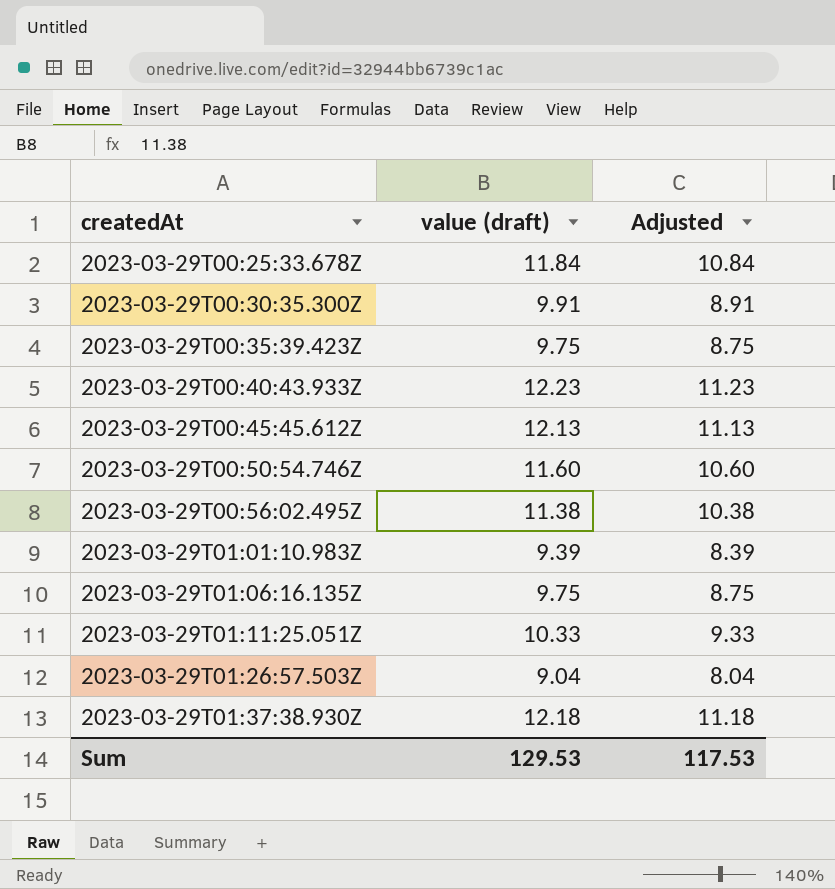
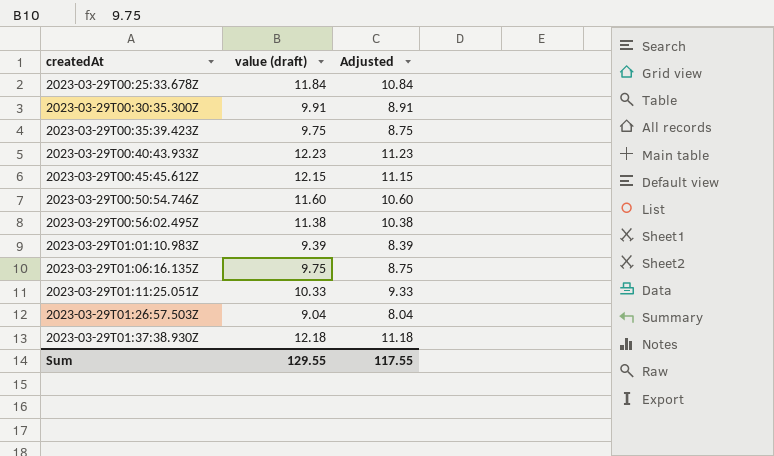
2023-03-29T00:45:45.612Z | value (draft): 12.13 -> 12.15
2023-03-29T00:45:45.612Z | Adjusted: 11.13 -> 11.15
Sum | value (draft): 129.53 -> 129.55
Sum | Adjusted: 117.53 -> 117.55

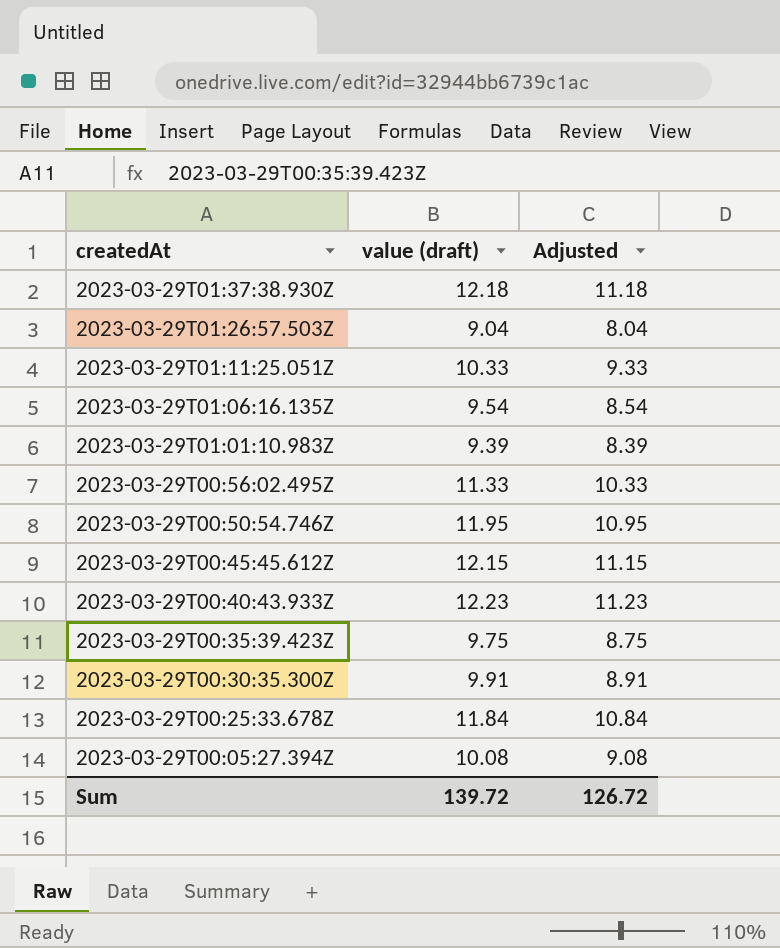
row order: createdAt ascending -> createdAt descending
2023-03-29T01:06:16.135Z | value (draft): 9.75 -> 9.54
2023-03-29T01:06:16.135Z | Adjusted: 8.75 -> 8.54
2023-03-29T00:56:02.495Z | value (draft): 11.38 -> 11.33
2023-03-29T00:56:02.495Z | Adjusted: 10.38 -> 10.33
2023-03-29T00:50:54.746Z | value (draft): 11.60 -> 11.95
2023-03-29T00:50:54.746Z | Adjusted: 10.60 -> 10.95
row 2023-03-29T00:05:27.394Z: none -> 10.08 | 9.08
Sum | value (draft): 129.55 -> 139.72
Sum | Adjusted: 117.55 -> 126.72

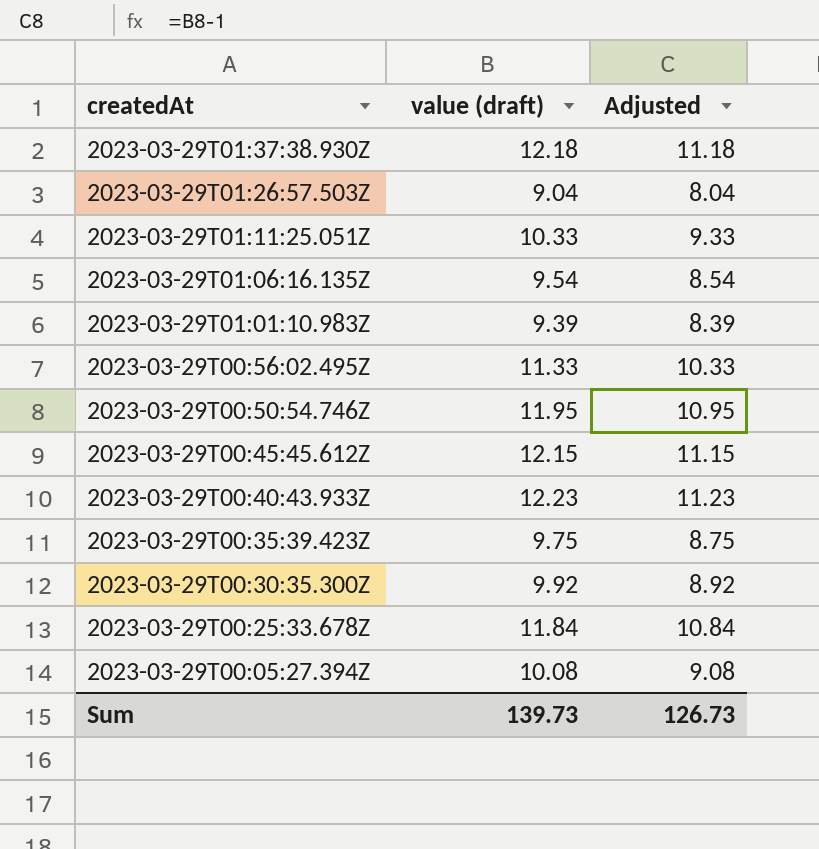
2023-03-29T00:30:35.300Z | value (draft): 9.91 -> 9.92
2023-03-29T00:30:35.300Z | Adjusted: 8.91 -> 8.92
Sum | value (draft): 139.72 -> 139.73
Sum | Adjusted: 126.72 -> 126.73

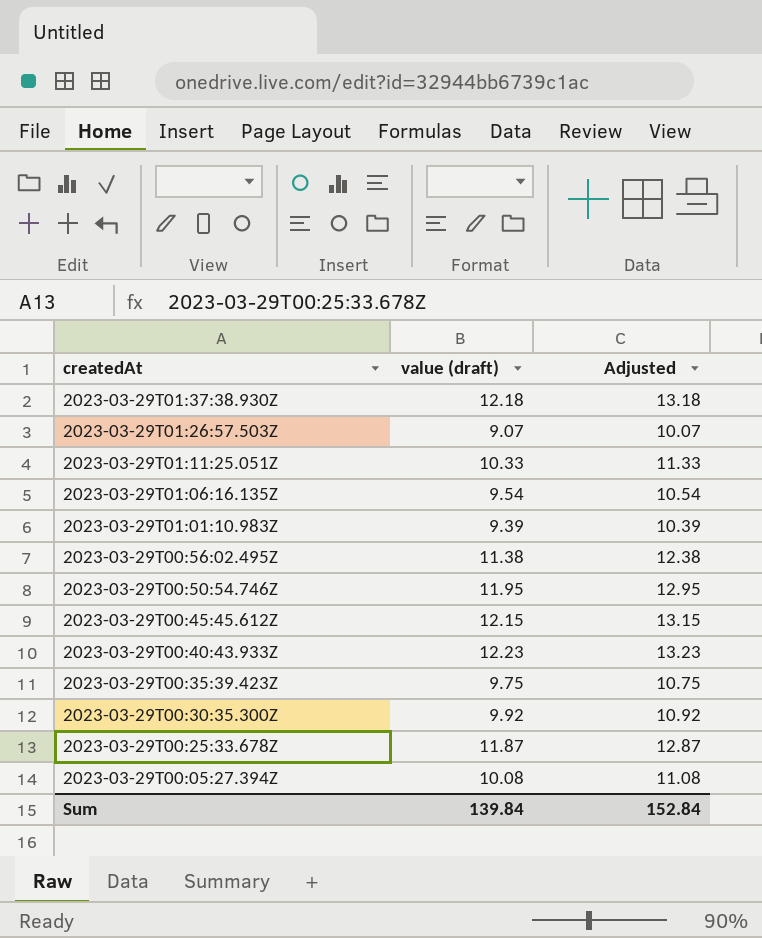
column Adjusted | formula: [value (draft)] - 1 -> [value (draft)] + 1
2023-03-29T01:26:57.503Z | value (draft): 9.04 -> 9.07
2023-03-29T00:56:02.495Z | value (draft): 11.33 -> 11.38
2023-03-29T00:25:33.678Z | value (draft): 11.84 -> 11.87
Sum | value (draft): 139.73 -> 139.84
Sum | Adjusted: 126.73 -> 152.84

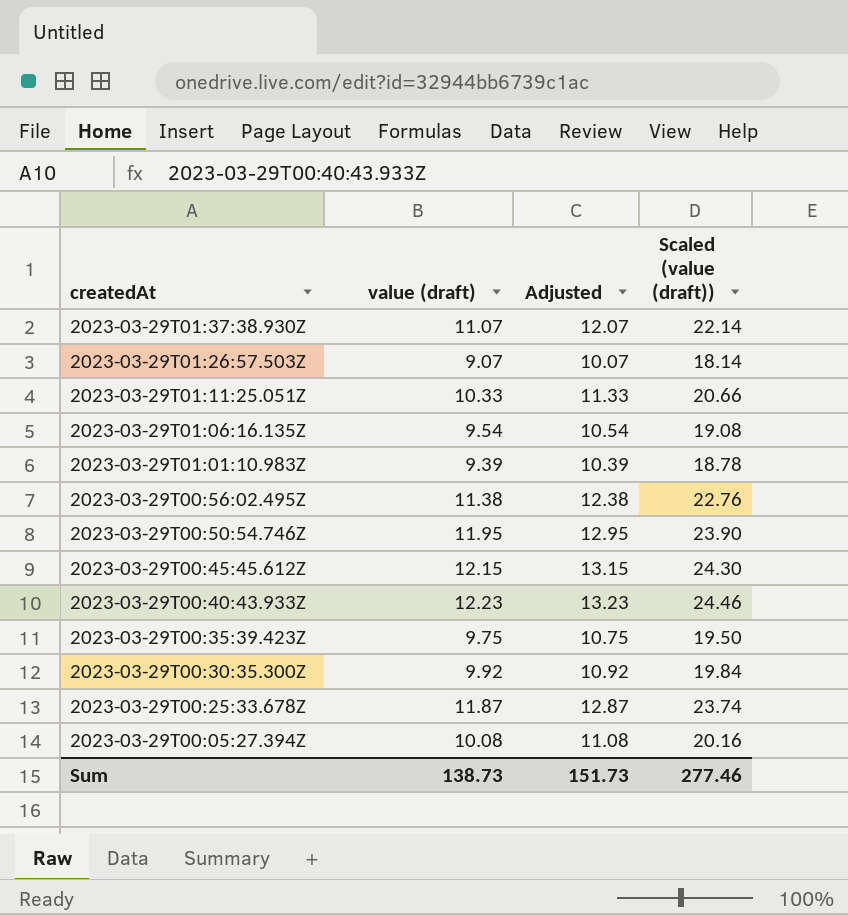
column Scaled (value (draft)) | formula: none -> [value (draft)] * 2
2023-03-29T01:37:38.930Z | value (draft): 12.18 -> 11.07
2023-03-29T01:37:38.930Z | Adjusted: 13.18 -> 12.07
Sum | value (draft): 139.84 -> 138.73
Sum | Adjusted: 152.84 -> 151.73

